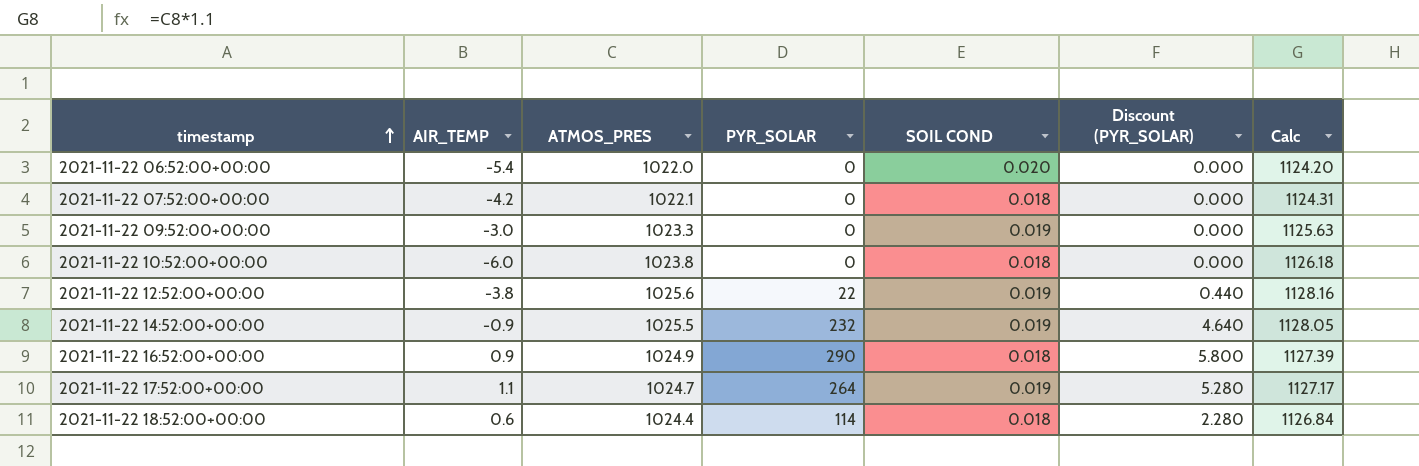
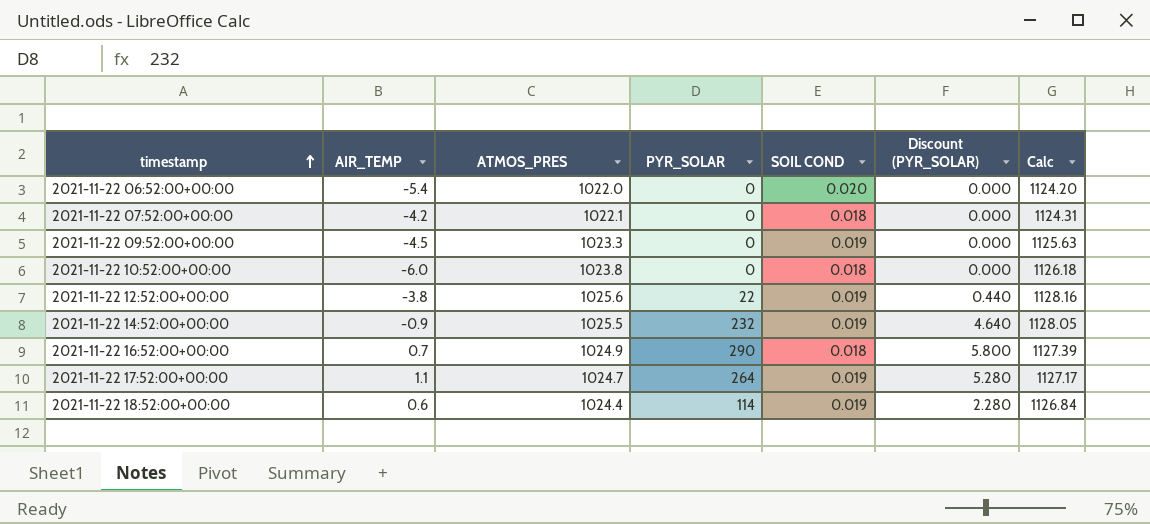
2021-11-22 09:52:00+00:00 | AIR_TEMP: -3.0 -> -4.5
2021-11-22 16:52:00+00:00 | AIR_TEMP: 0.9 -> 0.7
2021-11-22 18:52:00+00:00 | SOIL COND: 0.018 -> 0.019

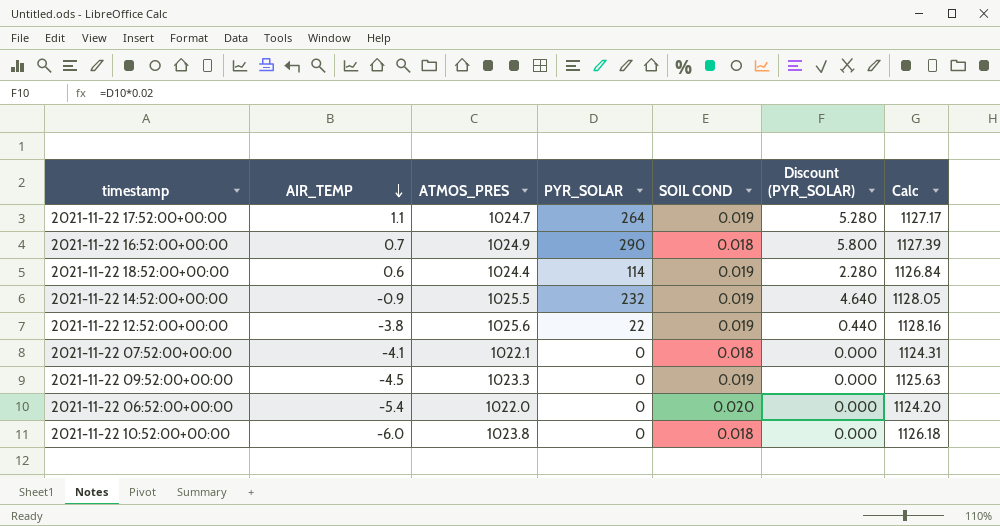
row order: timestamp ascending -> AIR_TEMP descending
2021-11-22 07:52:00+00:00 | AIR_TEMP: -4.2 -> -4.1

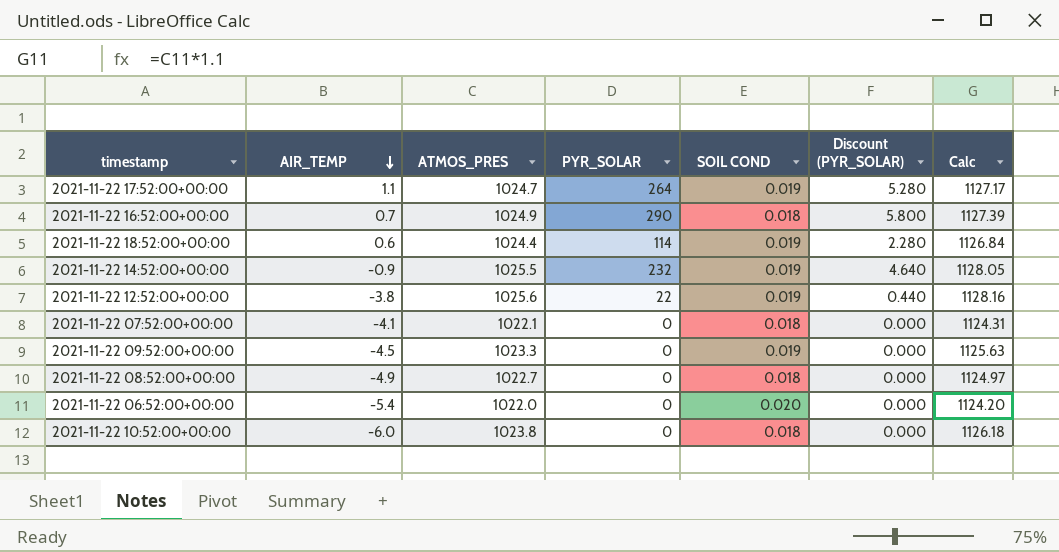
row 2021-11-22 08:52:00+00:00: none -> -4.9 | 1022.7 | 0 | 0.018 | 0.000 | 1124.97

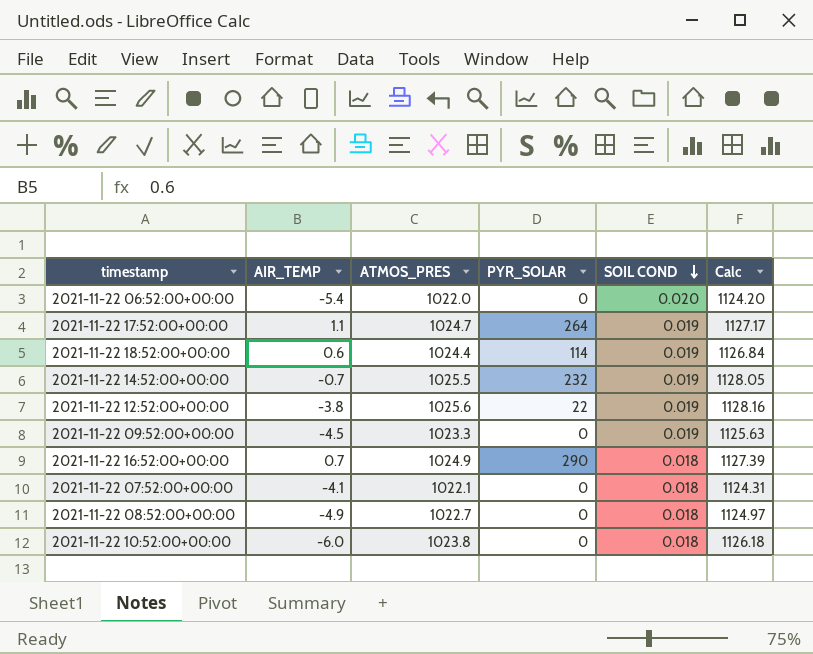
row order: AIR_TEMP descending -> SOIL COND descending
column Discount (PYR_SOLAR) | formula: [PYR_SOLAR] * 0.02 -> none
2021-11-22 14:52:00+00:00 | AIR_TEMP: -0.9 -> -0.7

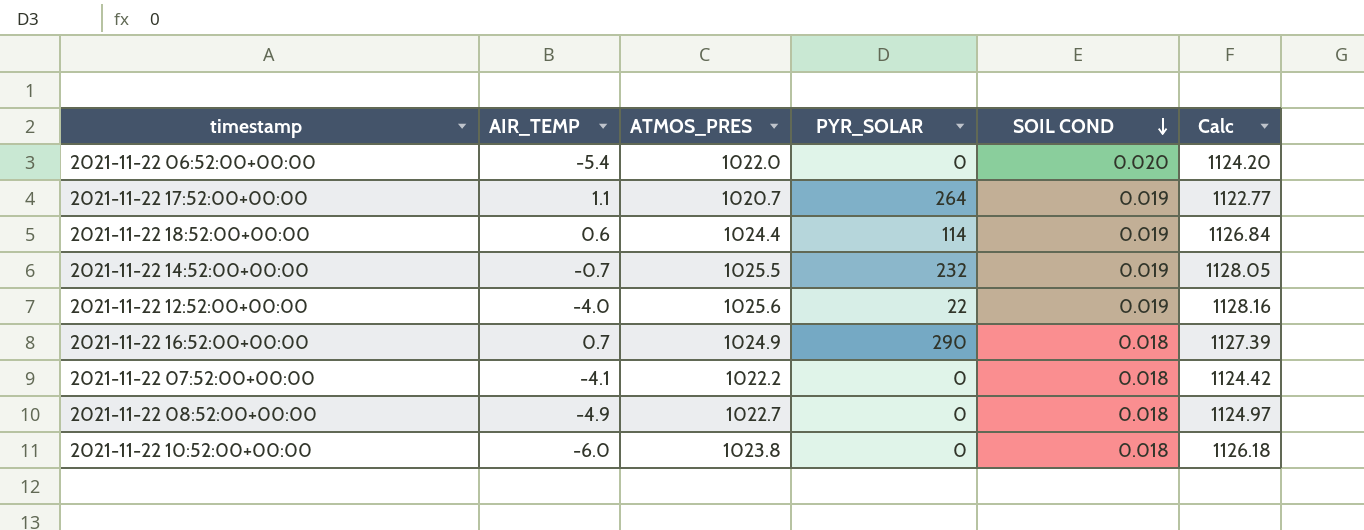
row 2021-11-22 09:52:00+00:00: -4.5 | 1023.3 | 0 | 0.019 | 1125.63 -> none
2021-11-22 17:52:00+00:00 | ATMOS_PRES: 1024.7 -> 1020.7
2021-11-22 17:52:00+00:00 | Calc: 1127.17 -> 1122.77
2021-11-22 12:52:00+00:00 | AIR_TEMP: -3.8 -> -4.0
2021-11-22 07:52:00+00:00 | ATMOS_PRES: 1022.1 -> 1022.2
2021-11-22 07:52:00+00:00 | Calc: 1124.31 -> 1124.42

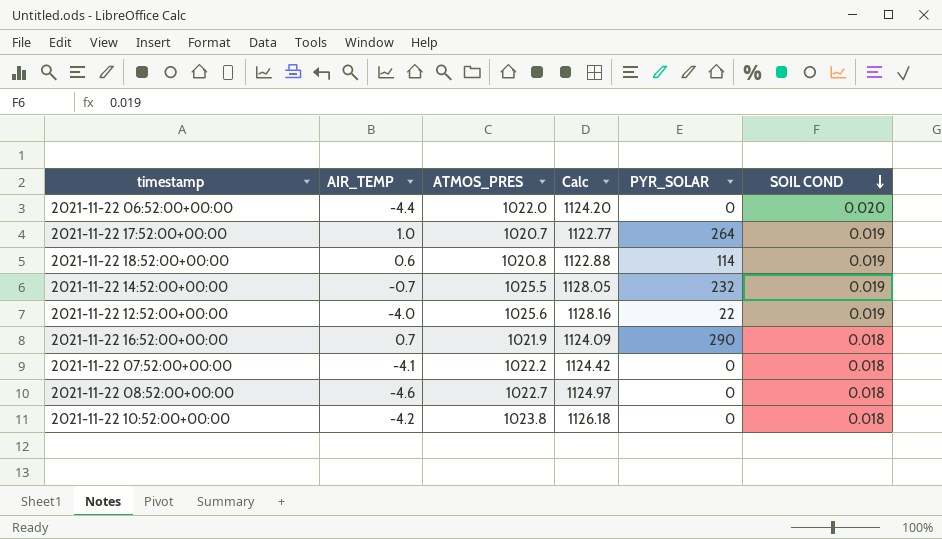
column Calc | position: 6 -> 4
2021-11-22 06:52:00+00:00 | AIR_TEMP: -5.4 -> -4.4
2021-11-22 17:52:00+00:00 | AIR_TEMP: 1.1 -> 1.0
2021-11-22 18:52:00+00:00 | ATMOS_PRES: 1024.4 -> 1020.8
2021-11-22 18:52:00+00:00 | Calc: 1126.84 -> 1122.88
2021-11-22 16:52:00+00:00 | ATMOS_PRES: 1024.9 -> 1021.9
2021-11-22 16:52:00+00:00 | Calc: 1127.39 -> 1124.09
2021-11-22 08:52:00+00:00 | AIR_TEMP: -4.9 -> -4.6
2021-11-22 10:52:00+00:00 | AIR_TEMP: -6.0 -> -4.2

